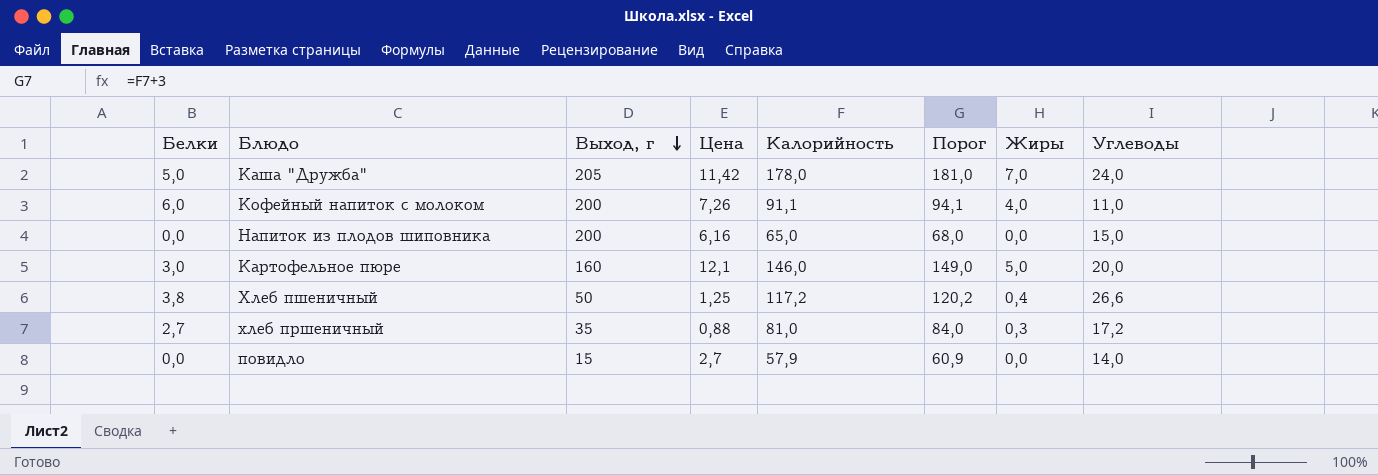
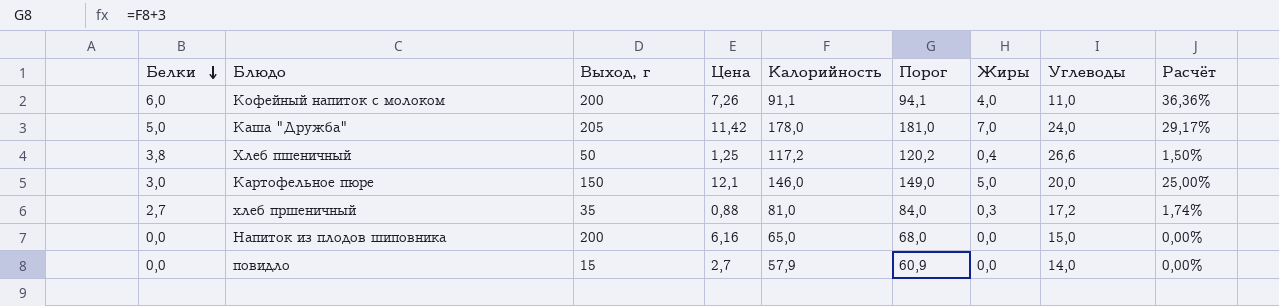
row order: Выход, г descending -> Белки descending
column Расчёт | formula: none -> [Жиры] / [Углеводы]
Картофельное пюре | Выход, г: 160 -> 150

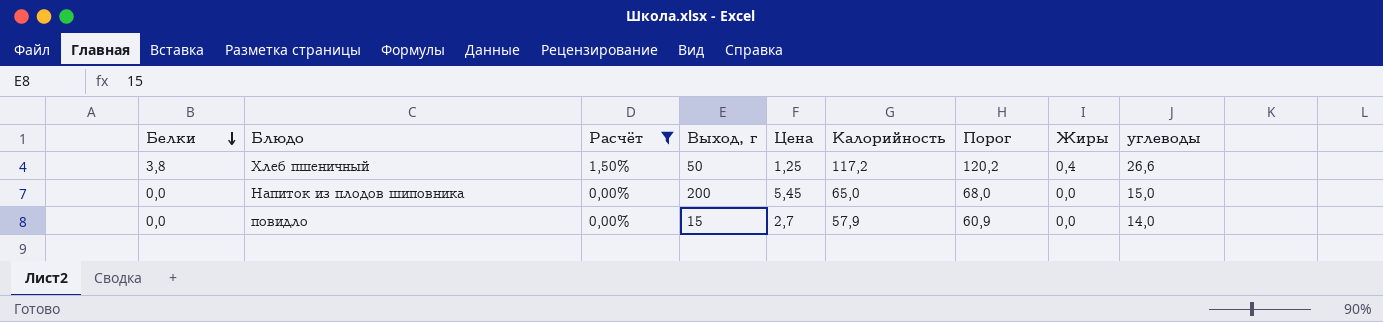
filter: none -> Расчёт <= 1,50%
column Расчёт | position: 9 -> 3
column name: Углеводы -> углеводы
Напиток из плодов шиповника | Цена: 6,16 -> 5,45

